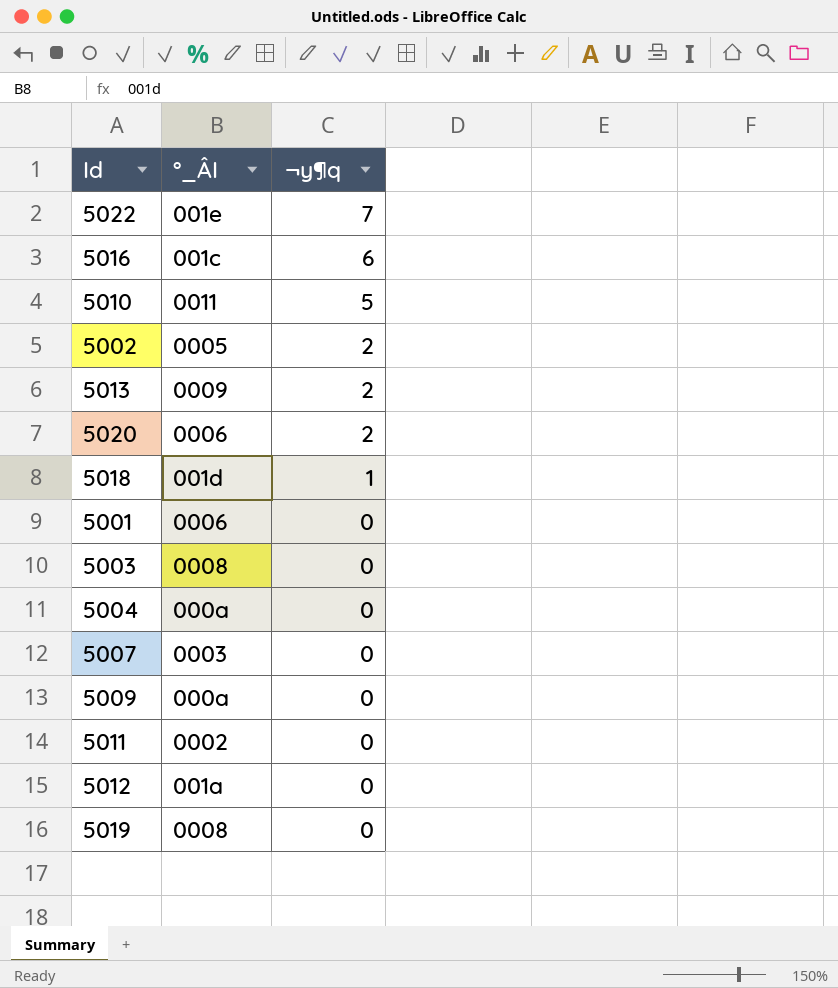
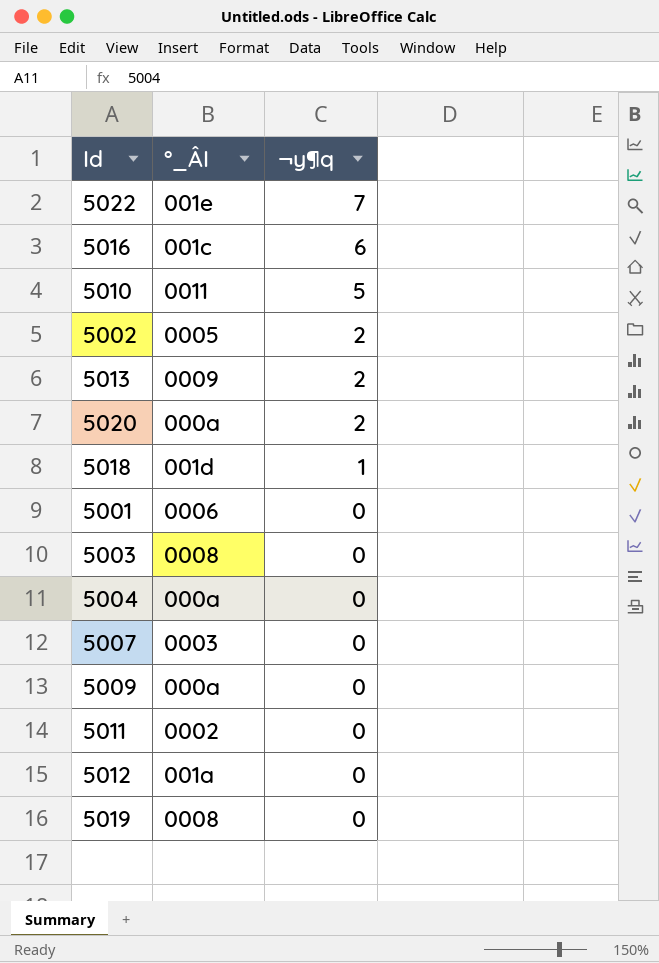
5020 | °_ÂI: 0006 -> 000a

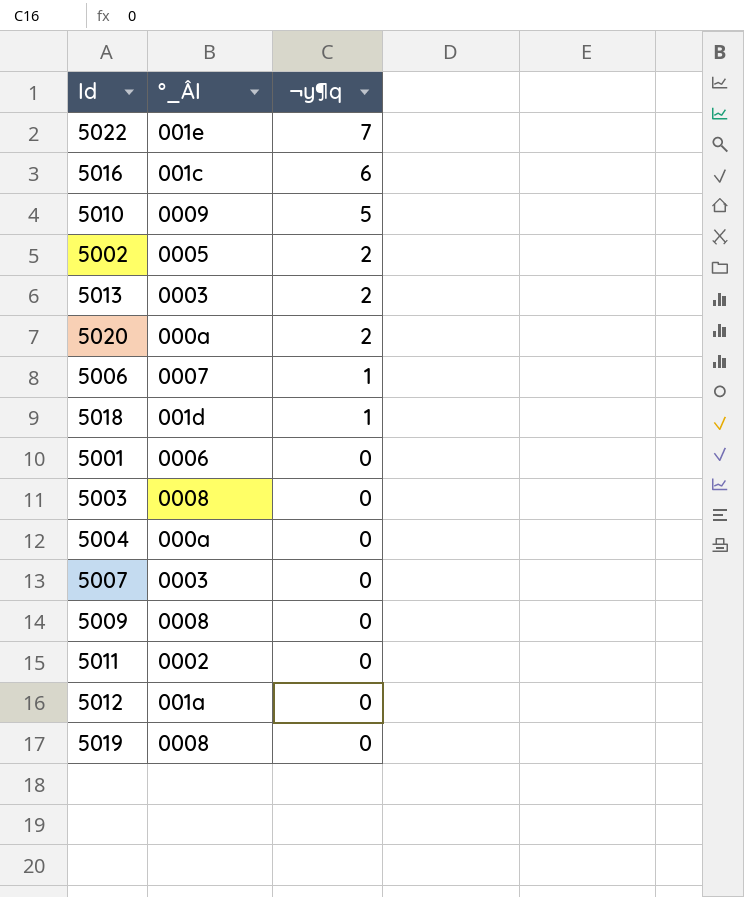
5010 | °_ÂI: 0011 -> 0009
5013 | °_ÂI: 0009 -> 0003
row 5006: none -> 0007 | 1
5009 | °_ÂI: 000a -> 0008

